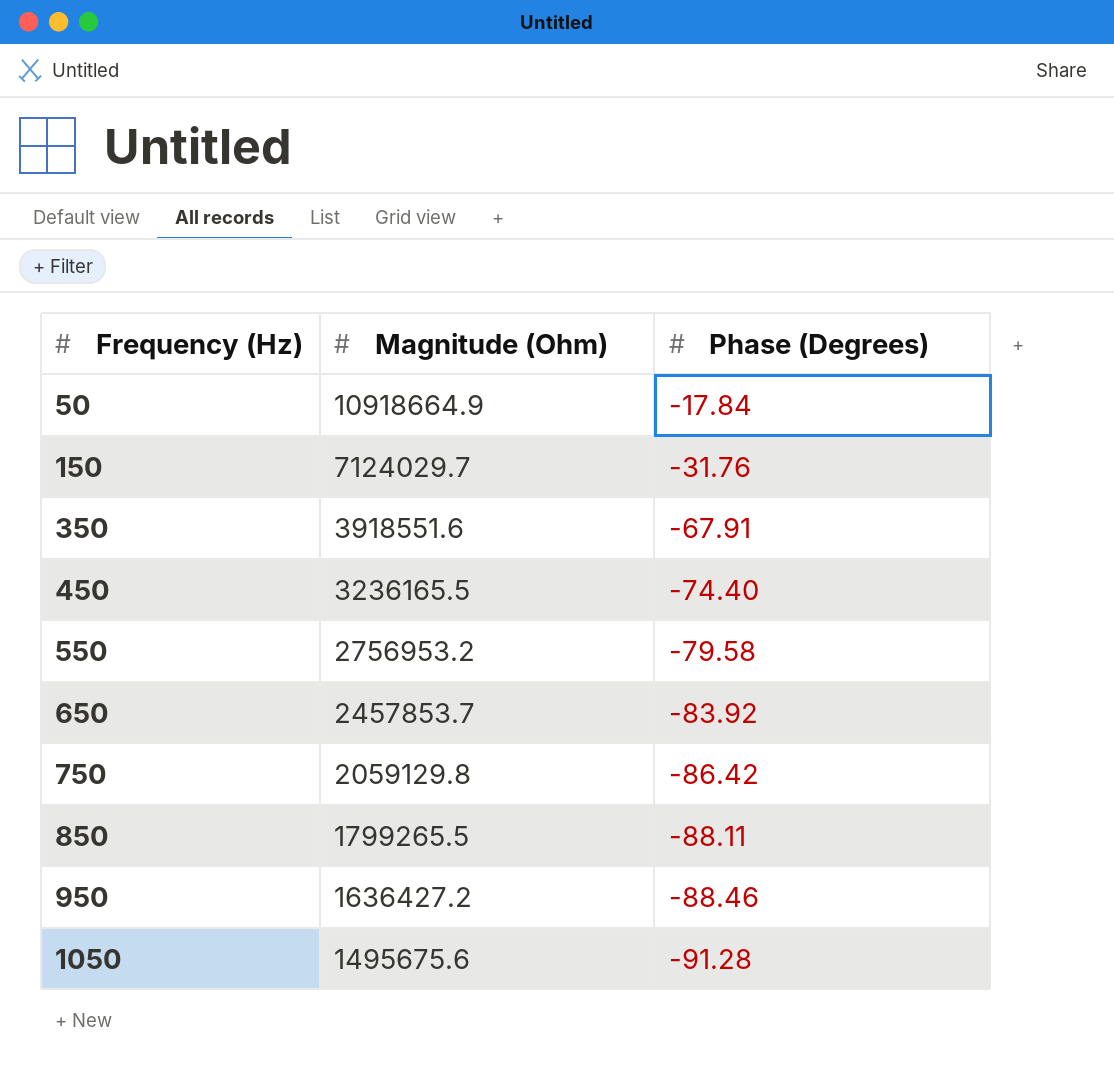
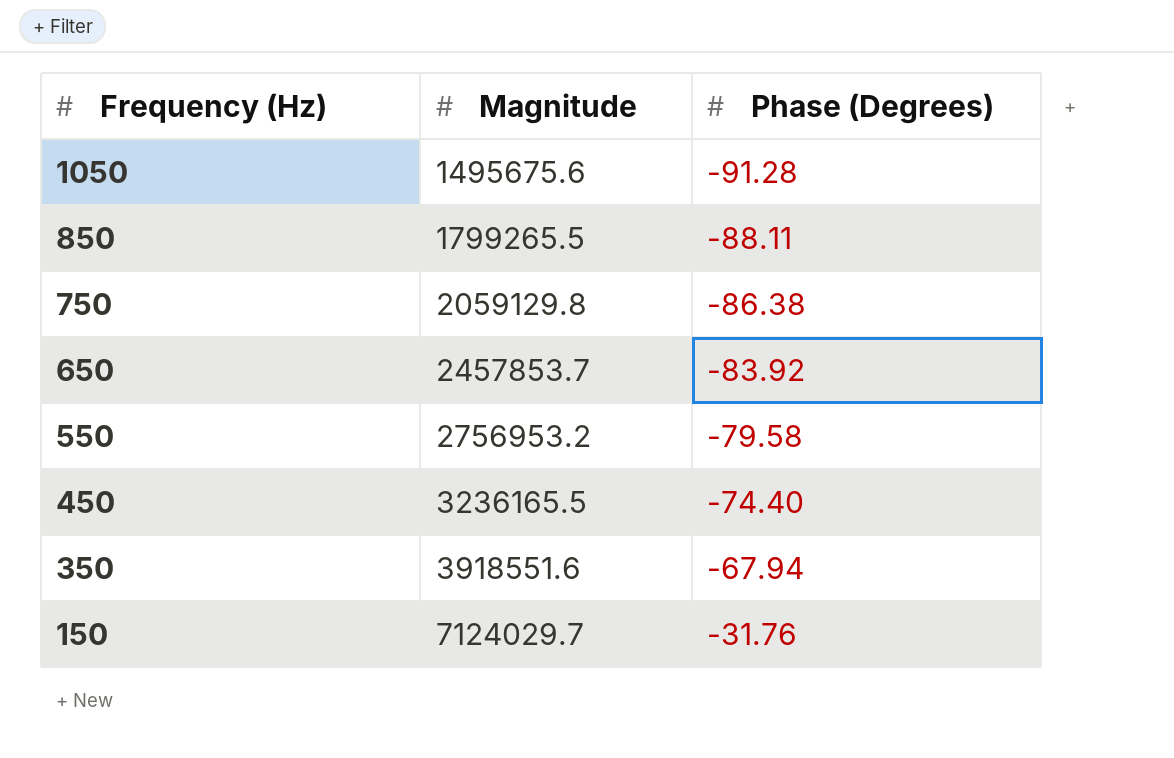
row order: Frequency (Hz) ascending -> Frequency (Hz) descending
column name: Magnitude (Ohm) -> Magnitude
row 50: 10918664.9 | -17.84 -> none
row 950: 1636427.2 | -88.46 -> none
750 | Phase (Degrees): -86.42 -> -86.38
350 | Phase (Degrees): -67.91 -> -67.94

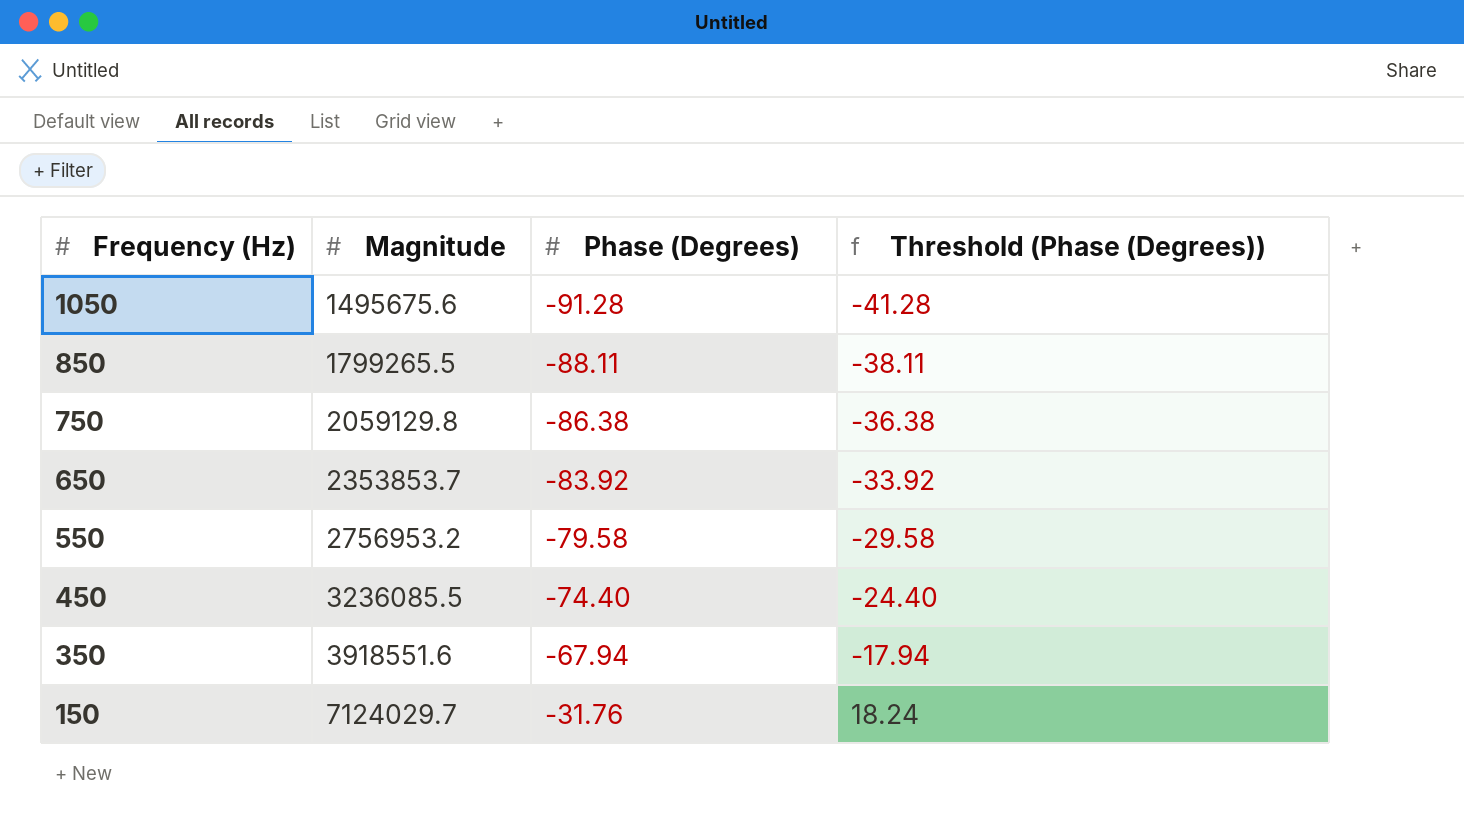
column Threshold (Phase (Degrees)) | formula: none -> [Phase (Degrees)] + 50
650 | Magnitude: 2457853.7 -> 2353853.7
450 | Magnitude: 3236165.5 -> 3236085.5

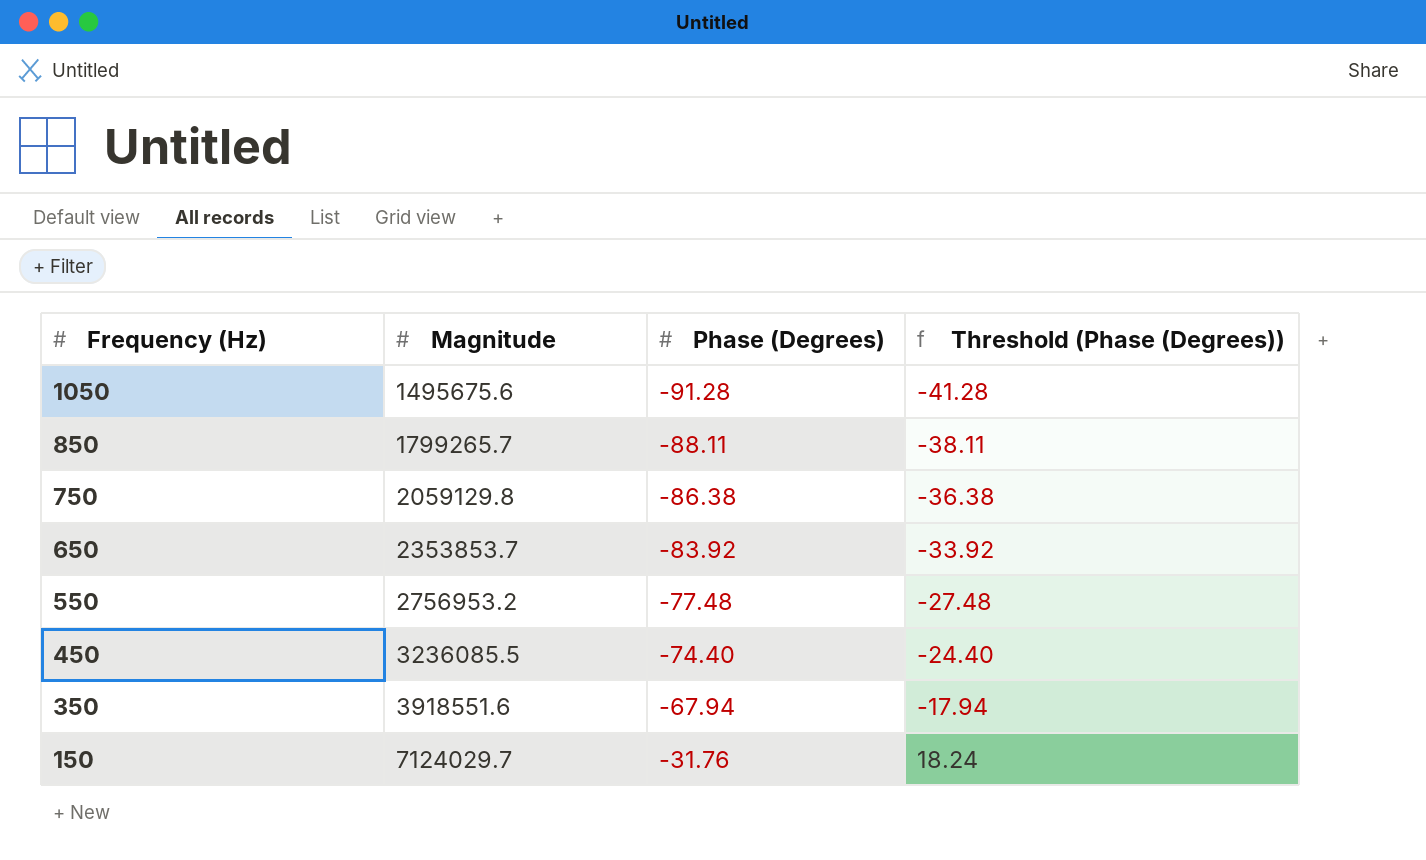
850 | Magnitude: 1799265.5 -> 1799265.7
550 | Phase (Degrees): -79.58 -> -77.48
550 | Threshold (Phase (Degrees)): -29.58 -> -27.48

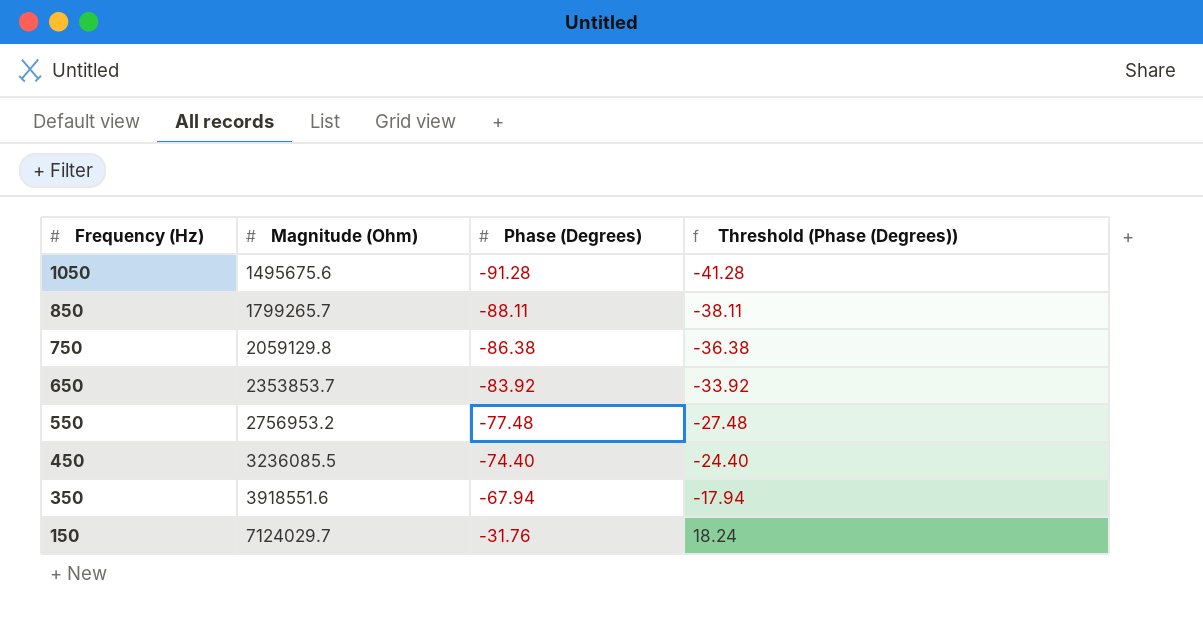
column name: Magnitude -> Magnitude (Ohm)

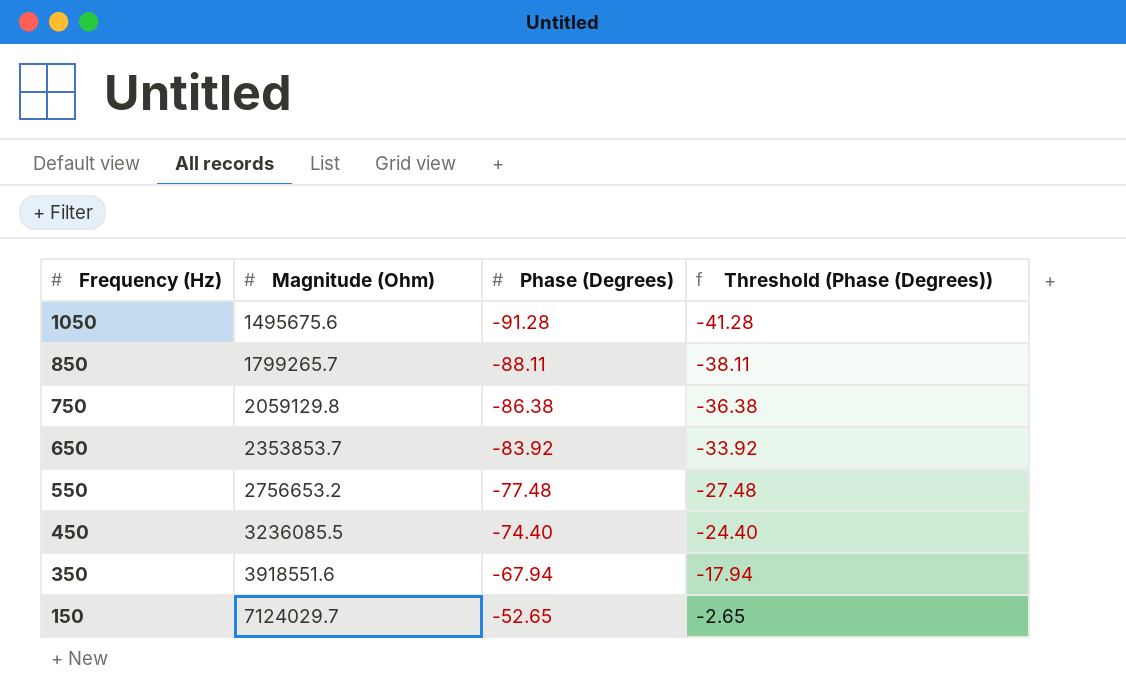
550 | Magnitude (Ohm): 2756953.2 -> 2756653.2
150 | Phase (Degrees): -31.76 -> -52.65
150 | Threshold (Phase (Degrees)): 18.24 -> -2.65

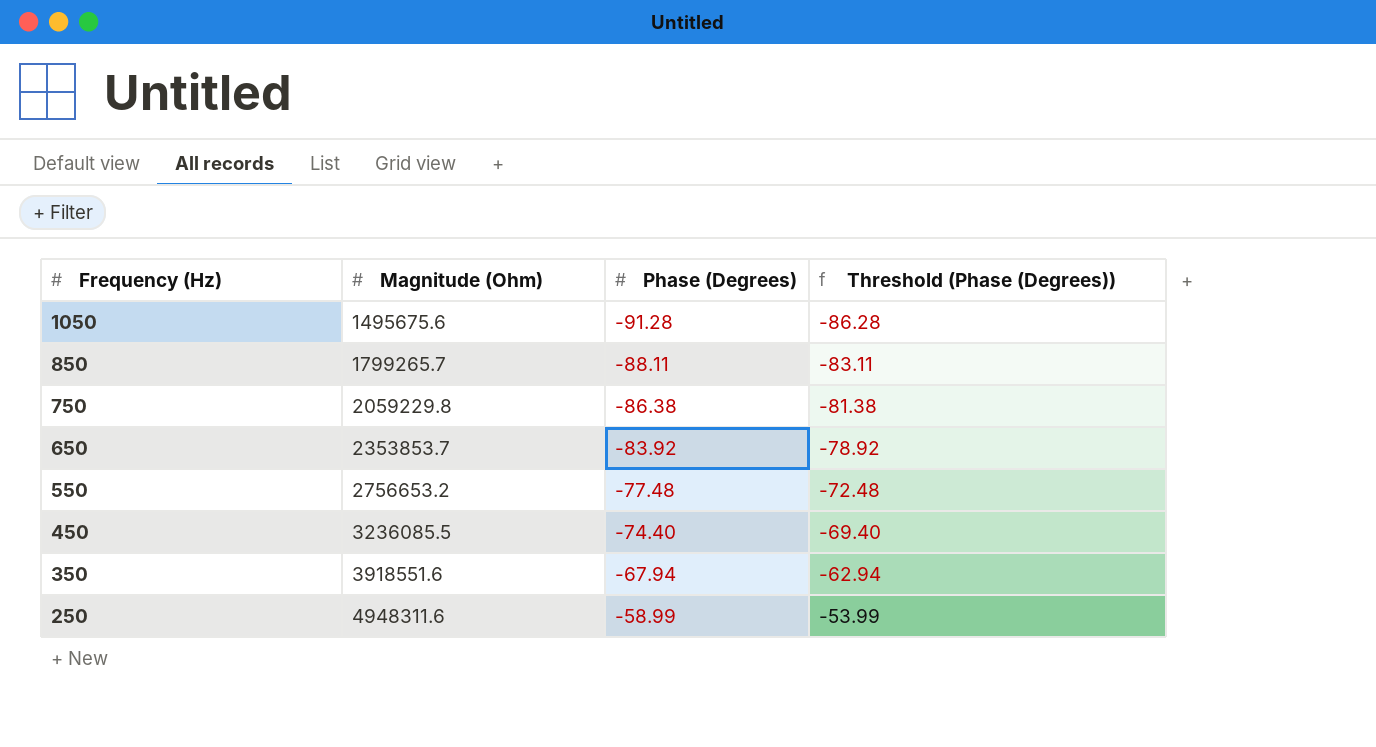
column Threshold (Phase (Degrees)) | formula: [Phase (Degrees)] + 50 -> [Phase (Degrees)] + 5
row 150: 7124029.7 | -52.65 | -2.65 -> none
750 | Magnitude (Ohm): 2059129.8 -> 2059229.8
row 250: none -> 4948311.6 | -58.99 | -53.99

